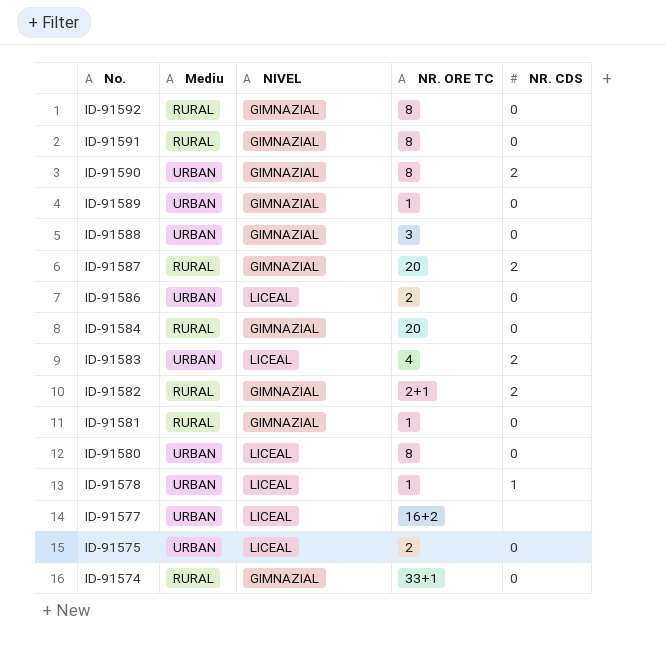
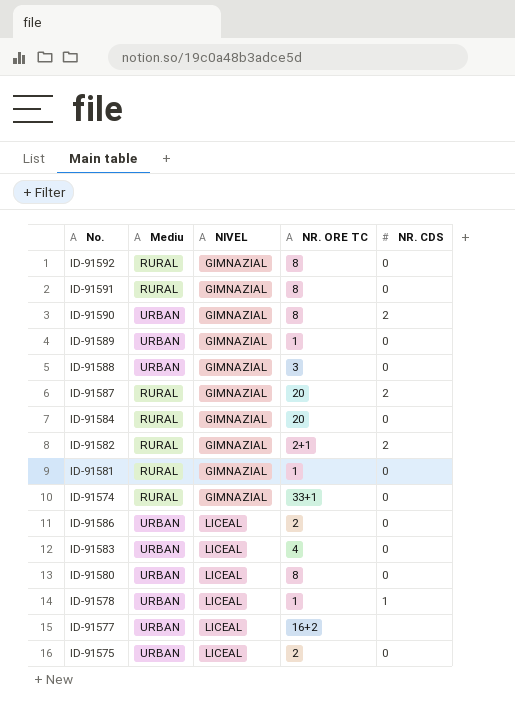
row order: No. descending -> NIVEL ascending
ID-91583 | NR. CDS: 2 -> 0

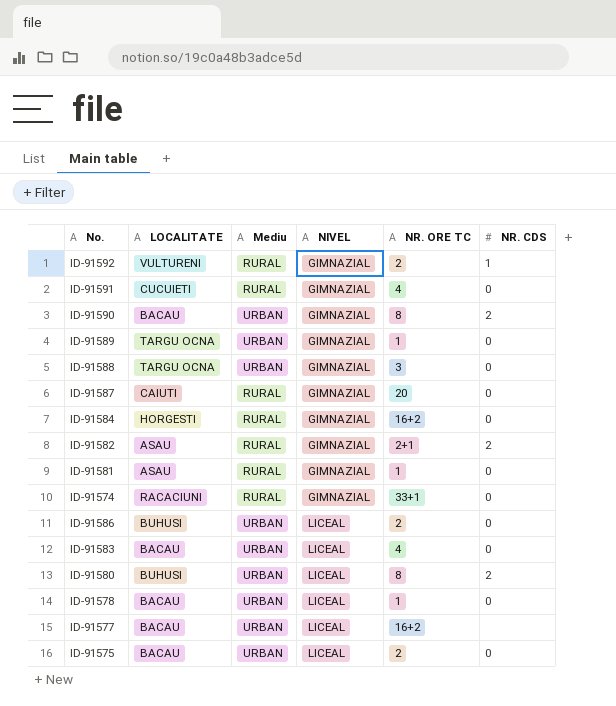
column LOCALITATE | position: none -> 2
ID-91592 | NR. ORE TC: 8 -> 2
ID-91592 | NR. CDS: 0 -> 1
ID-91591 | NR. ORE TC: 8 -> 4
ID-91587 | NR. CDS: 2 -> 0
ID-91584 | NR. ORE TC: 20 -> 16+2
ID-91580 | NR. CDS: 0 -> 2
ID-91578 | NR. CDS: 1 -> 0

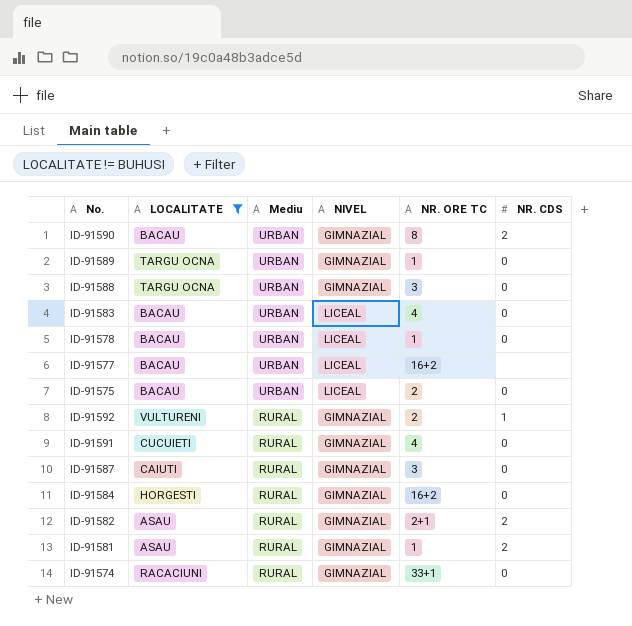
filter: none -> LOCALITATE != BUHUSI
row order: NIVEL ascending -> Mediu descending
ID-91587 | NR. ORE TC: 20 -> 3
ID-91581 | NR. CDS: 0 -> 2

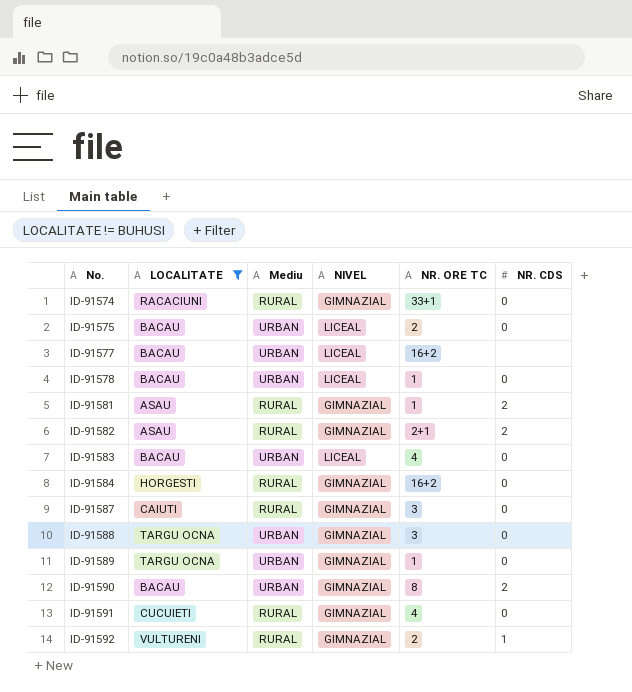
row order: Mediu descending -> No. ascending

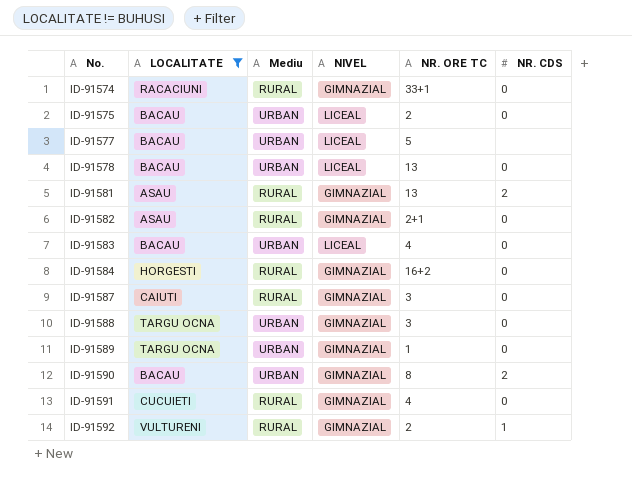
ID-91577 | NR. ORE TC: 16+2 -> 5
ID-91578 | NR. ORE TC: 1 -> 13
ID-91581 | NR. ORE TC: 1 -> 13
ID-91582 | NR. CDS: 2 -> 0

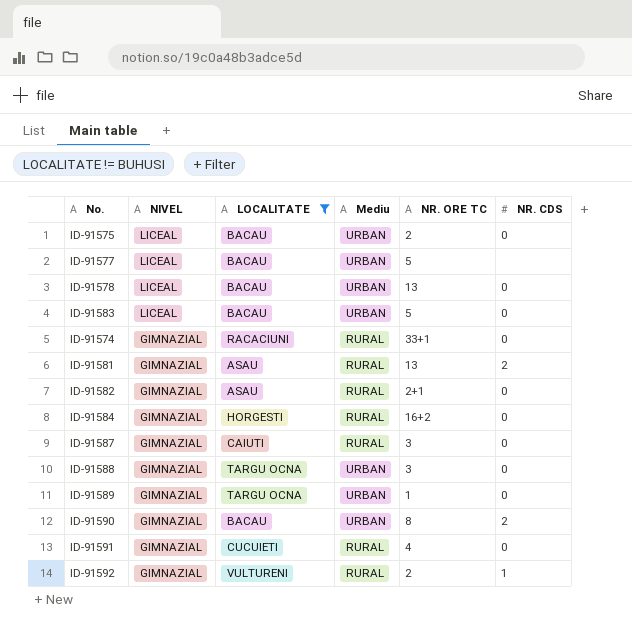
row order: No. ascending -> NIVEL descending
column NIVEL | position: 4 -> 2
ID-91583 | NR. ORE TC: 4 -> 5

